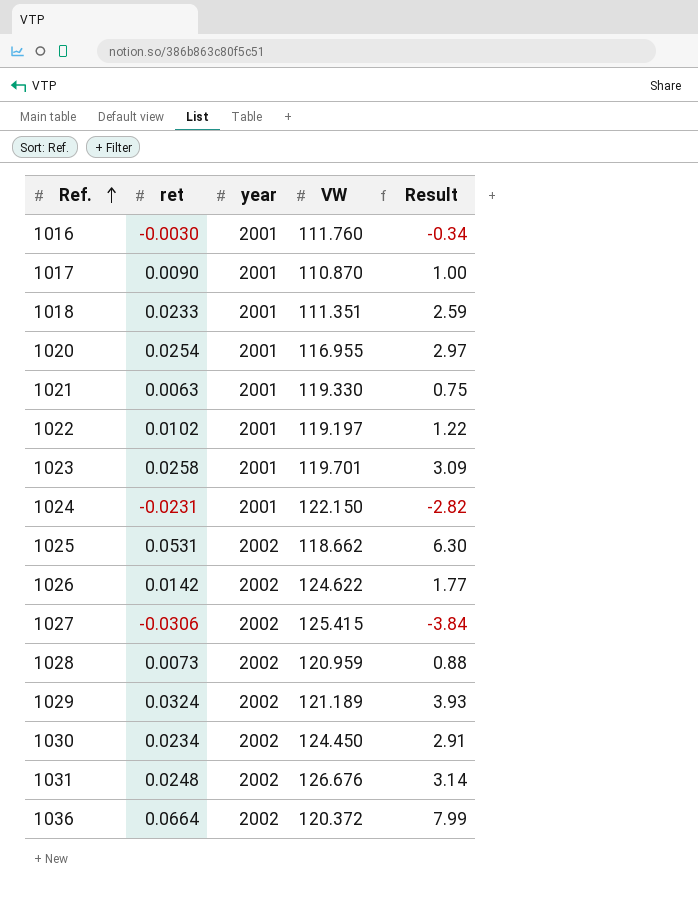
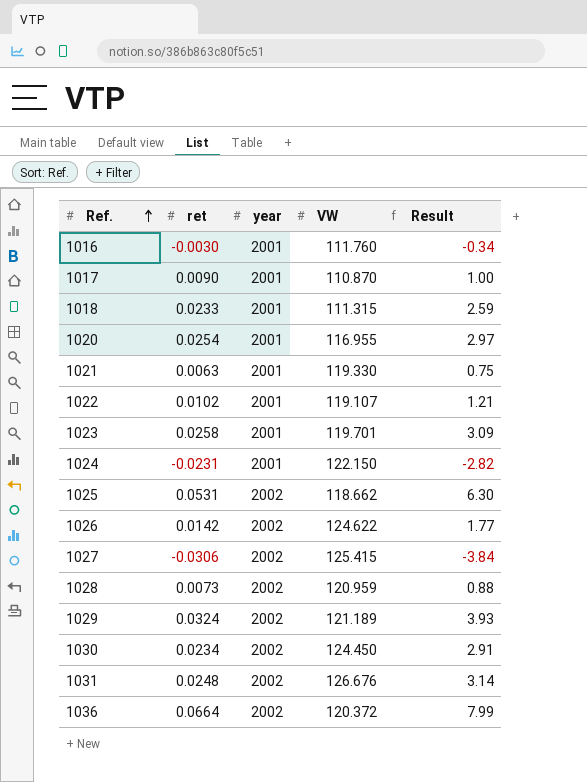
1018 | VW: 111.351 -> 111.315
1022 | VW: 119.197 -> 119.107
1022 | Result: 1.22 -> 1.21

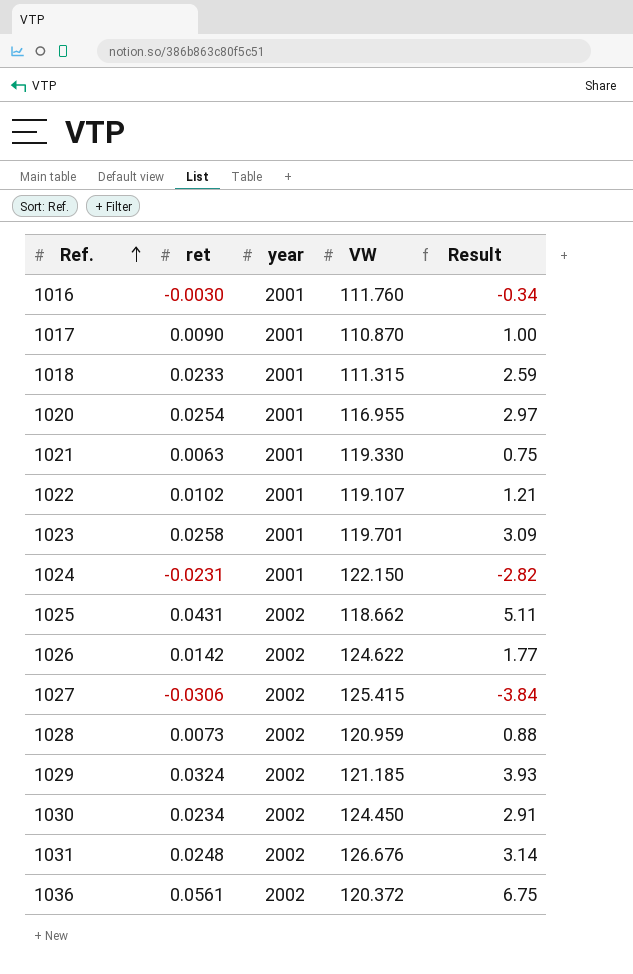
1025 | ret: 0.0531 -> 0.0431
1025 | Result: 6.30 -> 5.11
1029 | VW: 121.189 -> 121.185
1036 | ret: 0.0664 -> 0.0561
1036 | Result: 7.99 -> 6.75

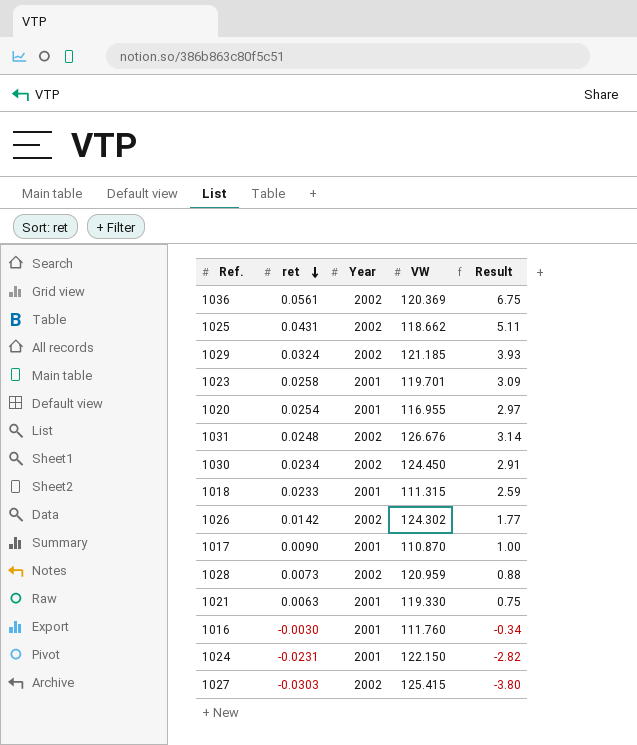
row order: Ref. ascending -> ret descending
column name: year -> Year
row 1022: 0.0102 | 2001 | 119.107 | 1.21 -> none
1036 | VW: 120.372 -> 120.369
1026 | VW: 124.622 -> 124.302
1027 | ret: -0.0306 -> -0.0303
1027 | Result: -3.84 -> -3.80

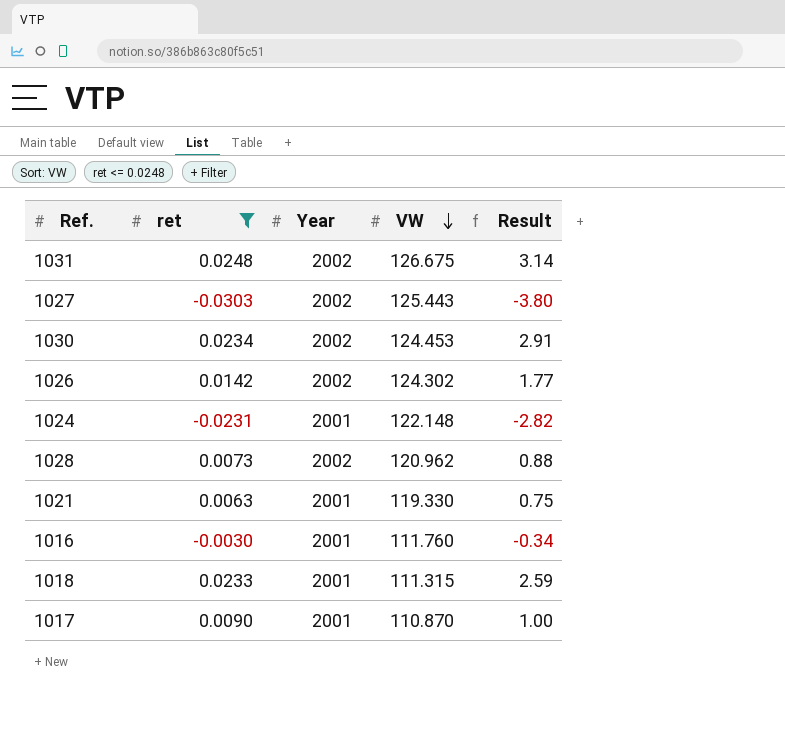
filter: none -> ret <= 0.0248
row order: ret descending -> VW descending
1031 | VW: 126.676 -> 126.675
1027 | VW: 125.415 -> 125.443
1030 | VW: 124.450 -> 124.453
1024 | VW: 122.150 -> 122.148
1028 | VW: 120.959 -> 120.962

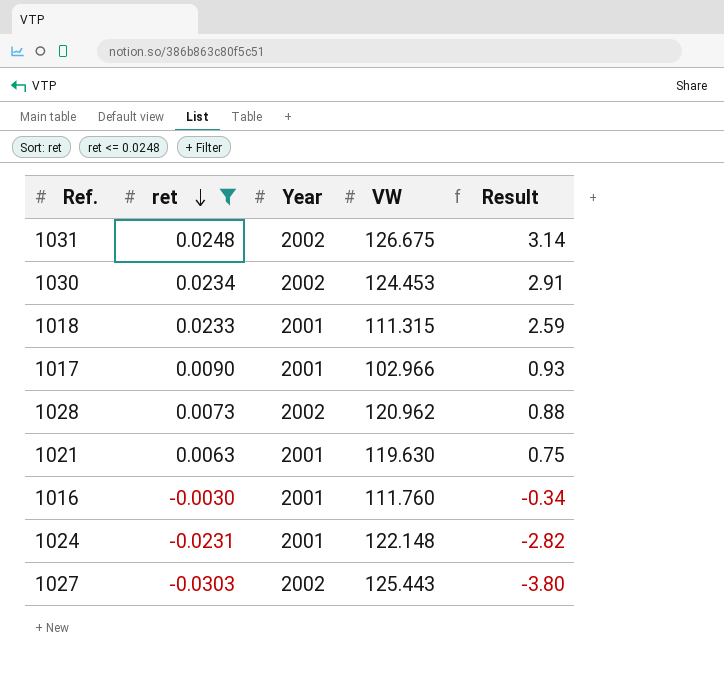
row order: VW descending -> ret descending
row 1026: 0.0142 | 2002 | 124.302 | 1.77 -> none
1017 | VW: 110.870 -> 102.966
1017 | Result: 1.00 -> 0.93
1021 | VW: 119.330 -> 119.630

